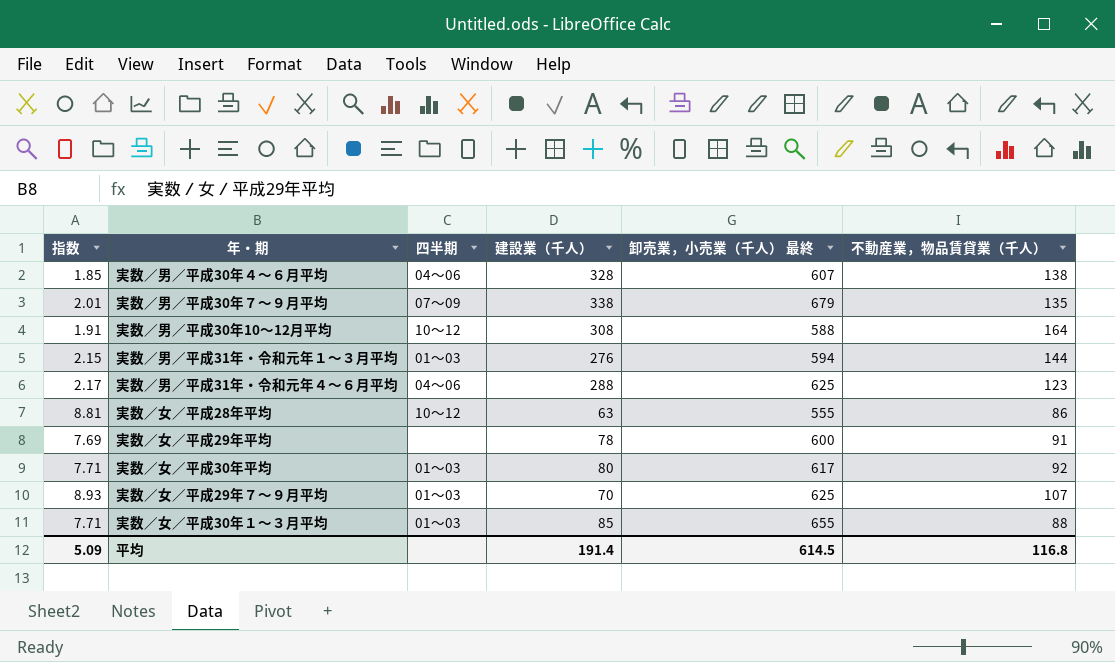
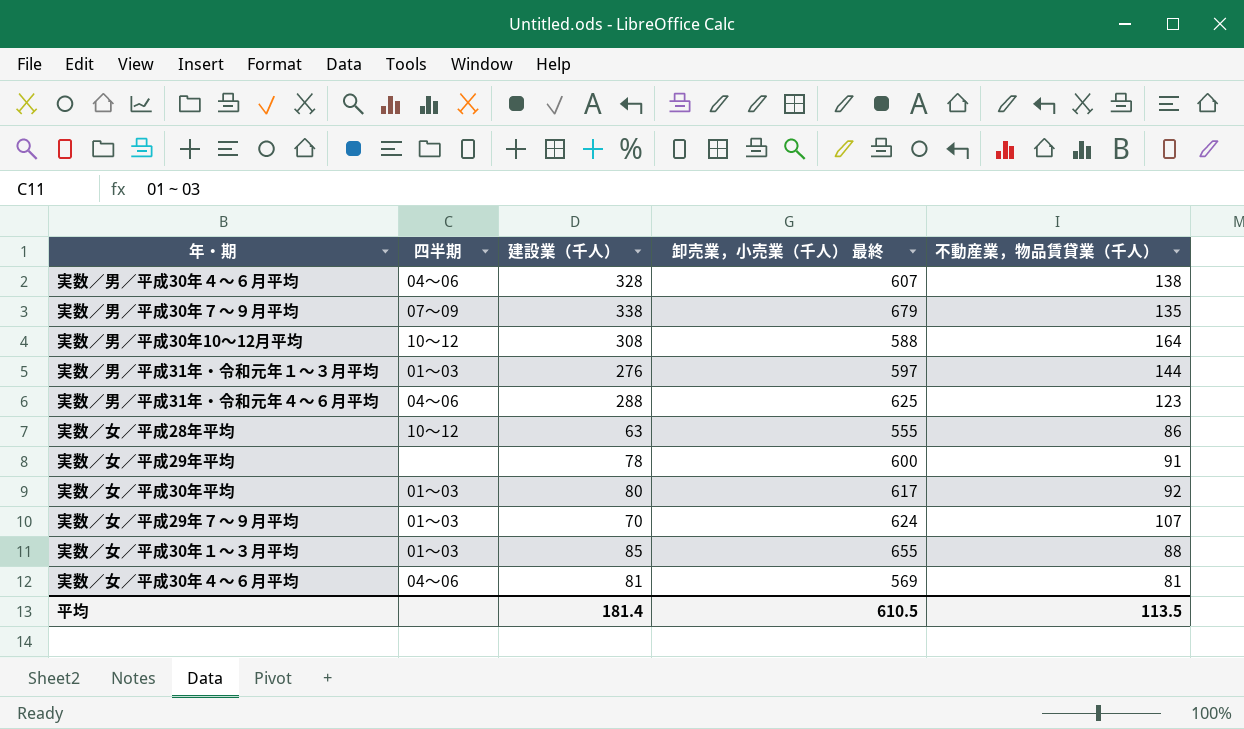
column 指数 | formula: [卸売業，小売業（千人） 最終] / [建設業（千人）] -> none
実数／男／平成31年・令和元年１～３月平均 | 卸売業，小売業（千人） 最終: 594 -> 597
実数／女／平成29年７～９月平均 | 卸売業，小売業（千人） 最終: 625 -> 624
row 実数／女／平成30年４～６月平均: none -> 04～06 | 81 | 569 | 81
平均 | 建設業（千人）: 191.4 -> 181.4
平均 | 卸売業，小売業（千人） 最終: 614.5 -> 610.5
平均 | 不動産業，物品賃貸業（千人）: 116.8 -> 113.5

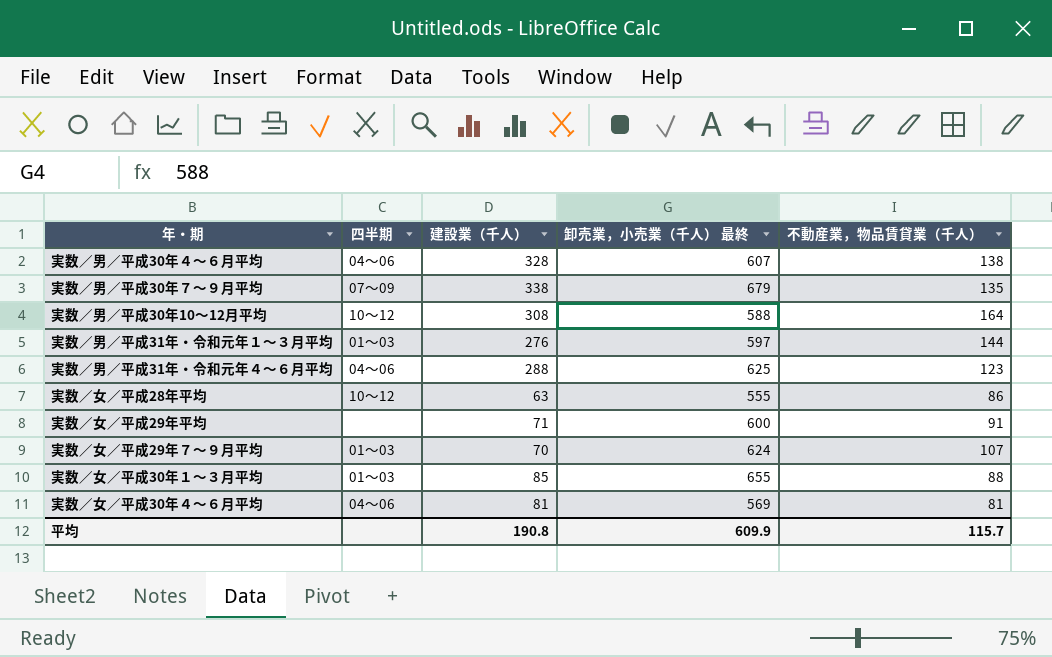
row 実数／女／平成30年平均: 01～03 | 80 | 617 | 92 -> none
実数／女／平成29年平均 | 建設業（千人）: 78 -> 71
平均 | 建設業（千人）: 181.4 -> 190.8
平均 | 卸売業，小売業（千人） 最終: 610.5 -> 609.9
平均 | 不動産業，物品賃貸業（千人）: 113.5 -> 115.7

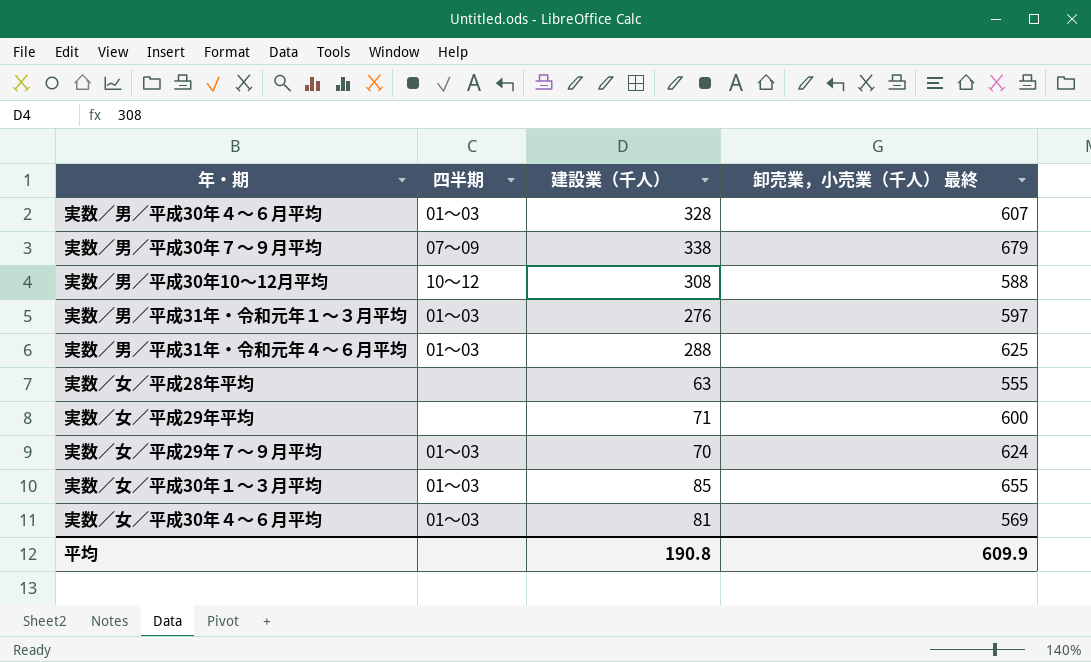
column 不動産業，物品賃貸業（千人） | position: 5 -> none
実数／男／平成30年４～６月平均 | 四半期: 04～06 -> 01～03
実数／男／平成31年・令和元年４～６月平均 | 四半期: 04～06 -> 01～03
実数／女／平成28年平均 | 四半期: 10～12 -> none
実数／女／平成30年４～６月平均 | 四半期: 04～06 -> 01～03

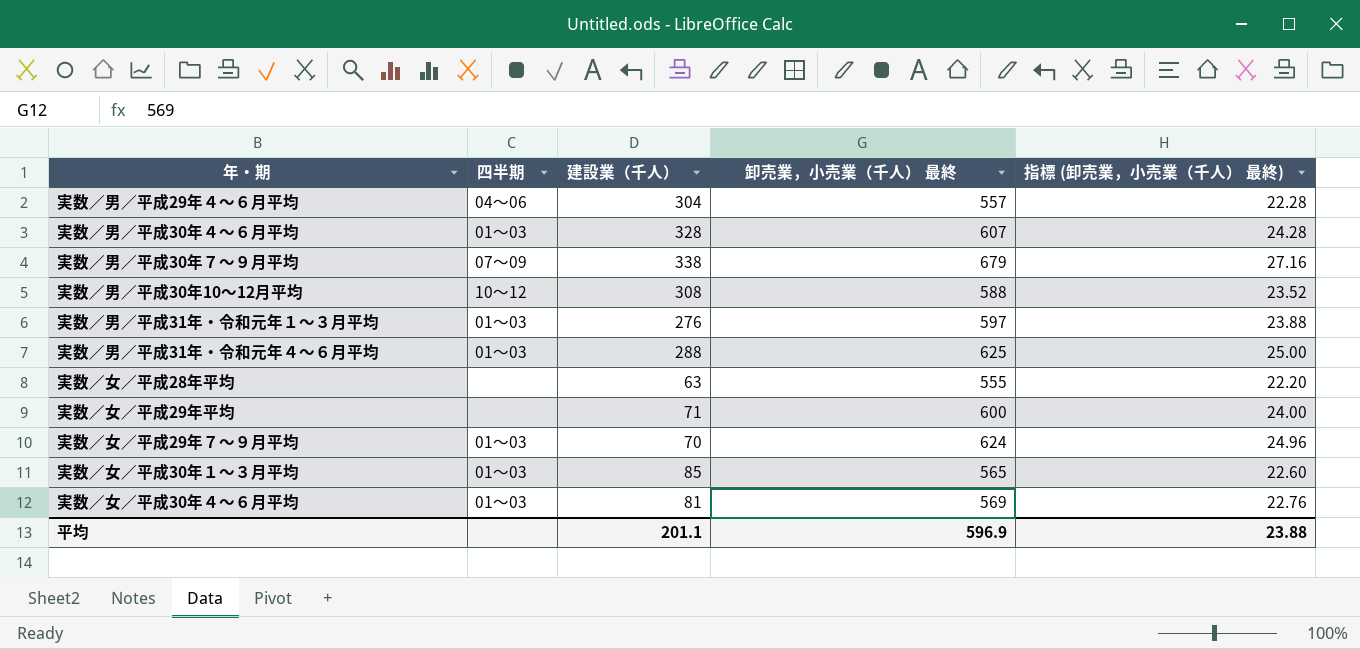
column 指標 (卸売業，小売業（千人） 最終) | formula: none -> [卸売業，小売業（千人） 最終] * 0.04
row 実数／男／平成29年４～６月平均: none -> 04～06 | 304 | 557 | 22.28
実数／女／平成30年１～３月平均 | 卸売業，小売業（千人） 最終: 655 -> 565
平均 | 建設業（千人）: 190.8 -> 201.1
平均 | 卸売業，小売業（千人） 最終: 609.9 -> 596.9

